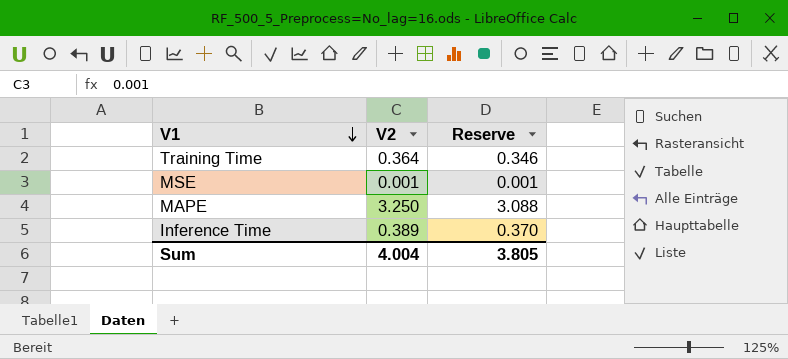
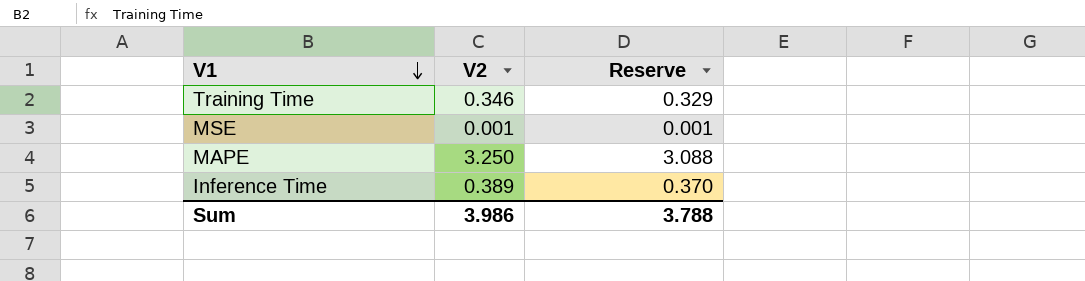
Training Time | V2: 0.364 -> 0.346
Training Time | Reserve: 0.346 -> 0.329
Sum | V2: 4.004 -> 3.986
Sum | Reserve: 3.805 -> 3.788

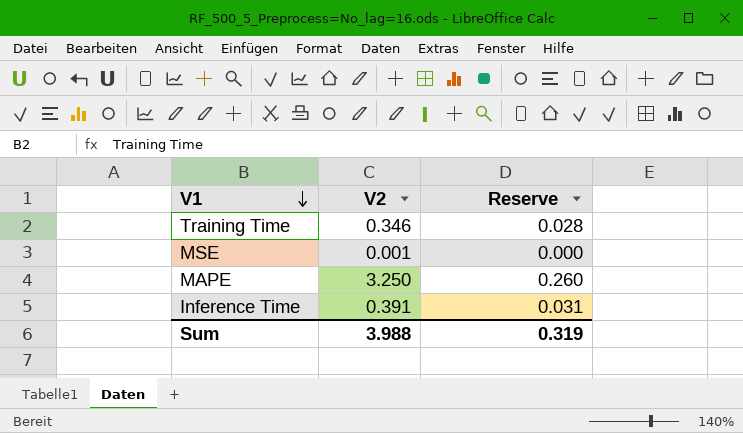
column Reserve | formula: [V2] * 0.95 -> [V2] * 0.08
Inference Time | V2: 0.389 -> 0.391
Sum | V2: 3.986 -> 3.988
Sum | Reserve: 3.788 -> 0.319

